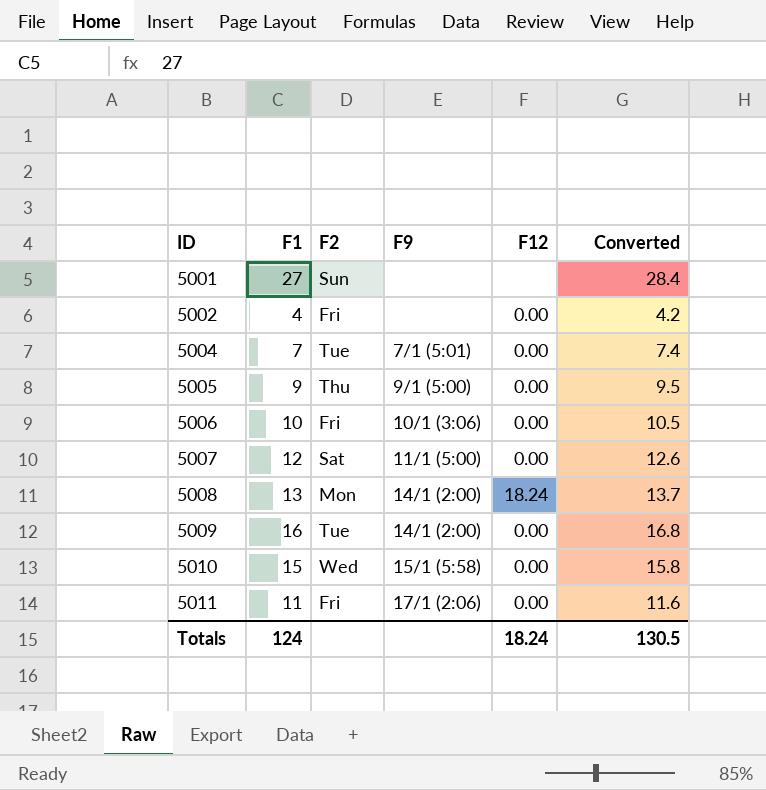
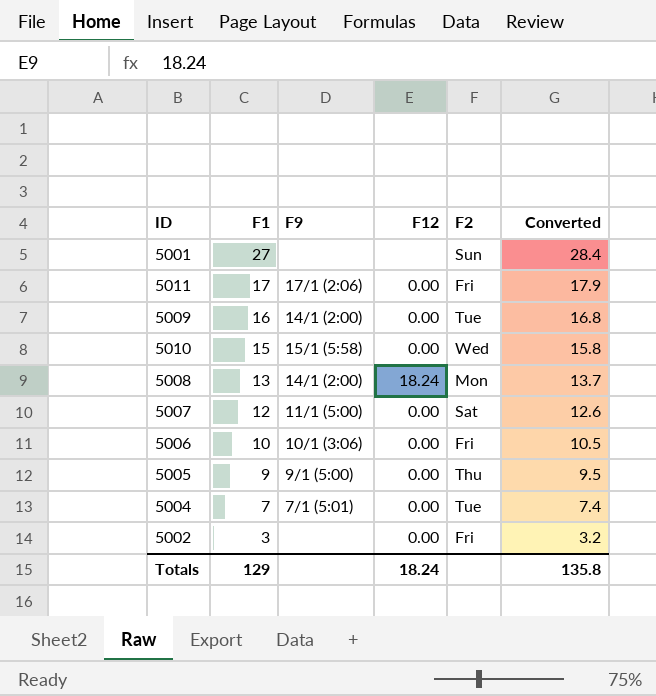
row order: ID ascending -> F1 descending
column F2 | position: 3 -> 5
5011 | F1: 11 -> 17
5011 | Converted: 11.6 -> 17.9
5002 | F1: 4 -> 3
5002 | Converted: 4.2 -> 3.2
Totals | F1: 124 -> 129
Totals | Converted: 130.5 -> 135.8

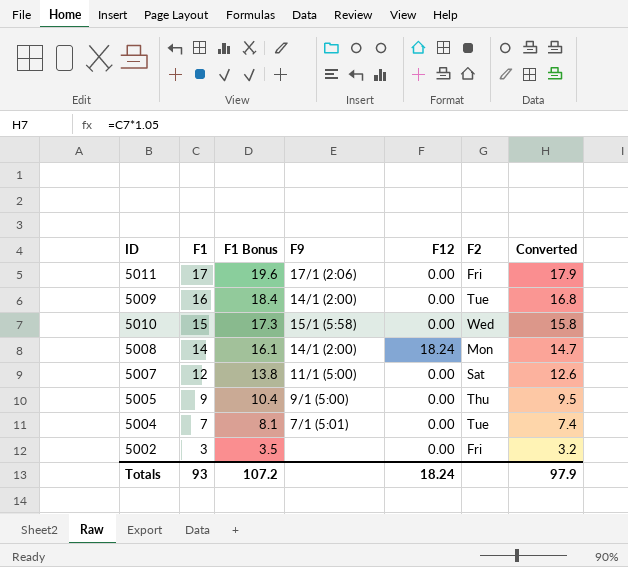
column F1 Bonus | formula: none -> [F1] * 1.15
row 5001: 27 | none | none | Sun | 28.4 -> none
row 5006: 10 | 10/1 (3:06) | 0.00 | Fri | 10.5 -> none
5008 | F1: 13 -> 14
5008 | Converted: 13.7 -> 14.7
Totals | F1: 129 -> 93
Totals | Converted: 135.8 -> 97.9

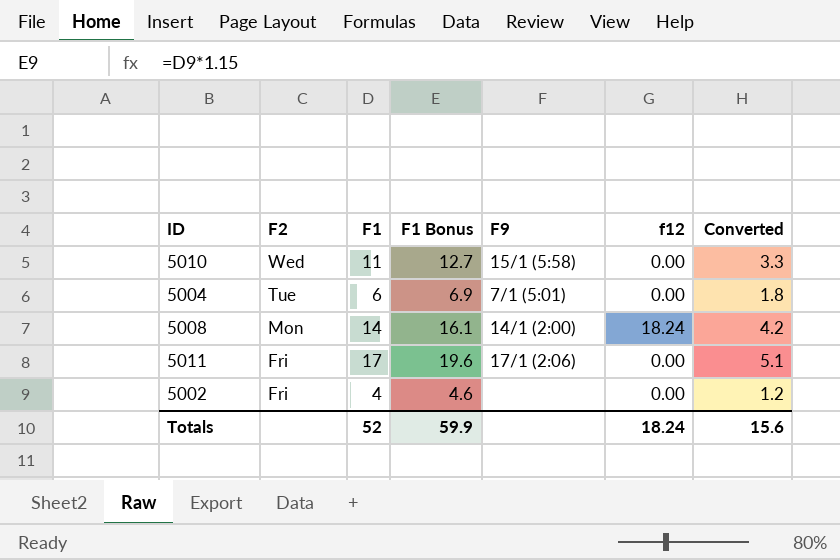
row order: F1 descending -> F2 descending
column F2 | position: 6 -> 2
column name: F12 -> f12
column Converted | formula: [F1] * 1.05 -> [F1] * 0.3
row 5009: 16 | 18.4 | 14/1 (2:00) | 0.00 | Tue | 16.8 -> none
row 5007: 12 | 13.8 | 11/1 (5:00) | 0.00 | Sat | 12.6 -> none
row 5005: 9 | 10.4 | 9/1 (5:00) | 0.00 | Thu | 9.5 -> none
5010 | F1: 15 -> 11
5010 | F1 Bonus: 17.3 -> 12.7
5004 | F1: 7 -> 6
5004 | F1 Bonus: 8.1 -> 6.9
5002 | F1: 3 -> 4
5002 | F1 Bonus: 3.5 -> 4.6
Totals | F1: 93 -> 52
Totals | F1 Bonus: 107.2 -> 59.9
Totals | Converted: 97.9 -> 15.6

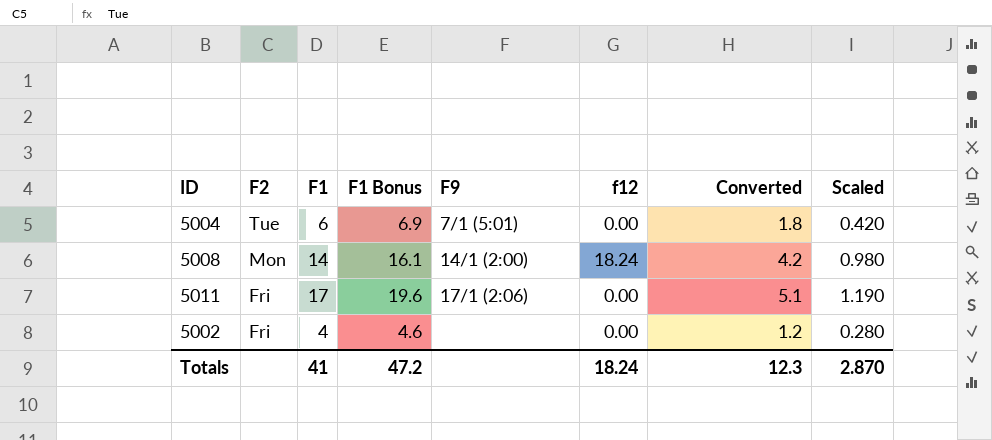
column Scaled | formula: none -> [F1] * 0.07
row 5010: Wed | 11 | 12.7 | 15/1 (5:58) | 0.00 | 3.3 -> none
Totals | F1: 52 -> 41
Totals | F1 Bonus: 59.9 -> 47.2
Totals | Converted: 15.6 -> 12.3

